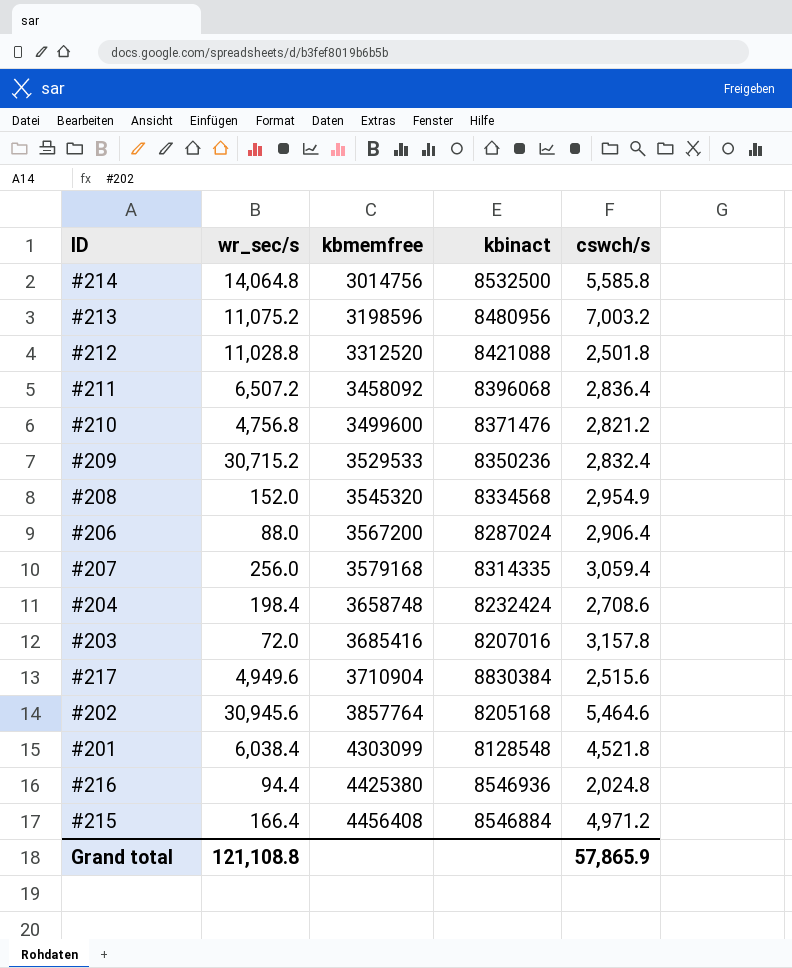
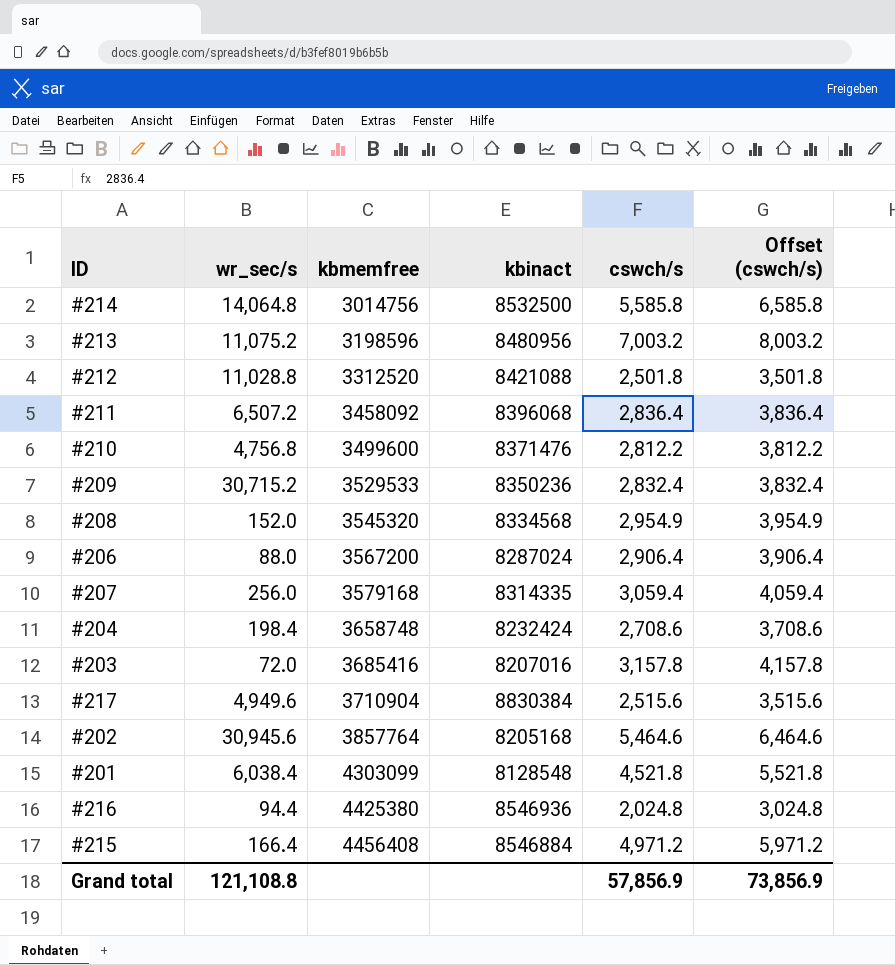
column Offset (cswch/s) | formula: none -> [cswch/s] + 1000
#210 | cswch/s: 2,821.2 -> 2,812.2
Grand total | cswch/s: 57,865.9 -> 57,856.9

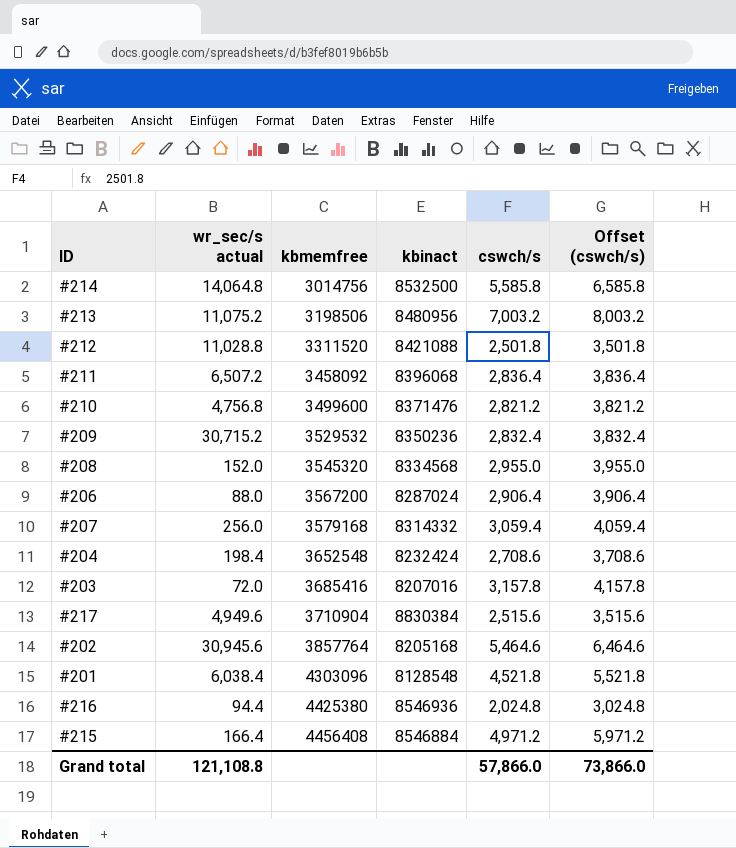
column name: wr_sec/s -> wr_sec/s actual
#213 | kbmemfree: 3198596 -> 3198506
#212 | kbmemfree: 3312520 -> 3311520
#210 | cswch/s: 2,812.2 -> 2,821.2
#210 | Offset (cswch/s): 3,812.2 -> 3,821.2
#209 | kbmemfree: 3529533 -> 3529532
#208 | cswch/s: 2,954.9 -> 2,955.0
#208 | Offset (cswch/s): 3,954.9 -> 3,955.0
#207 | kbinact: 8314335 -> 8314332
#204 | kbmemfree: 3658748 -> 3652548
#201 | kbmemfree: 4303099 -> 4303096
Grand total | cswch/s: 57,856.9 -> 57,866.0
Grand total | Offset (cswch/s): 73,856.9 -> 73,866.0

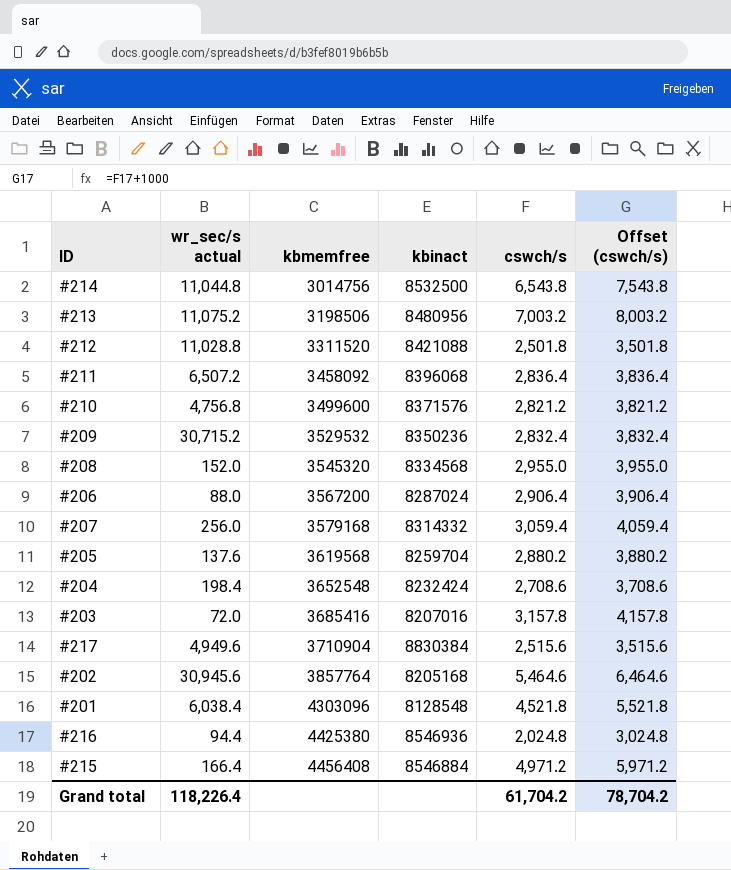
#214 | wr_sec/s actual: 14,064.8 -> 11,044.8
#214 | cswch/s: 5,585.8 -> 6,543.8
#214 | Offset (cswch/s): 6,585.8 -> 7,543.8
#210 | kbinact: 8371476 -> 8371576
row #205: none -> 137.6 | 3619568 | 8259704 | 2,880.2 | 3,880.2
Grand total | wr_sec/s actual: 121,108.8 -> 118,226.4
Grand total | cswch/s: 57,866.0 -> 61,704.2
Grand total | Offset (cswch/s): 73,866.0 -> 78,704.2

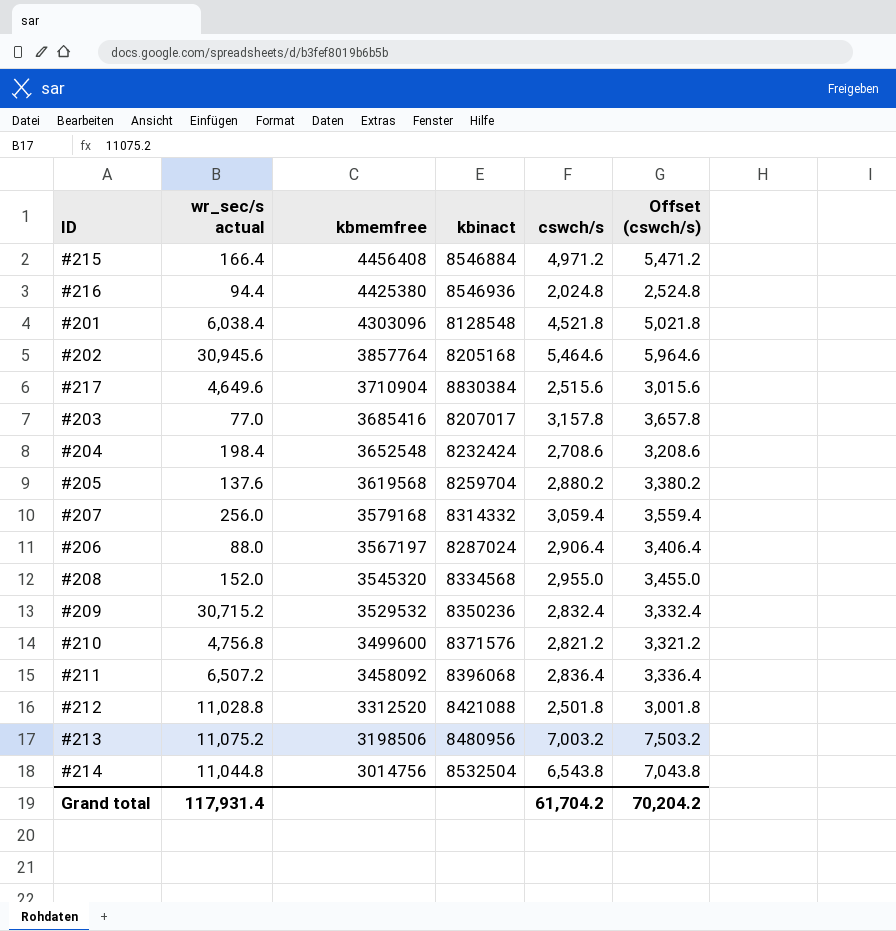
row order: kbmemfree ascending -> kbmemfree descending
column Offset (cswch/s) | formula: [cswch/s] + 1000 -> [cswch/s] + 500
#217 | wr_sec/s actual: 4,949.6 -> 4,649.6
#203 | wr_sec/s actual: 72.0 -> 77.0
#203 | kbinact: 8207016 -> 8207017
#206 | kbmemfree: 3567200 -> 3567197
#212 | kbmemfree: 3311520 -> 3312520
#214 | kbinact: 8532500 -> 8532504
Grand total | wr_sec/s actual: 118,226.4 -> 117,931.4
Grand total | Offset (cswch/s): 78,704.2 -> 70,204.2

